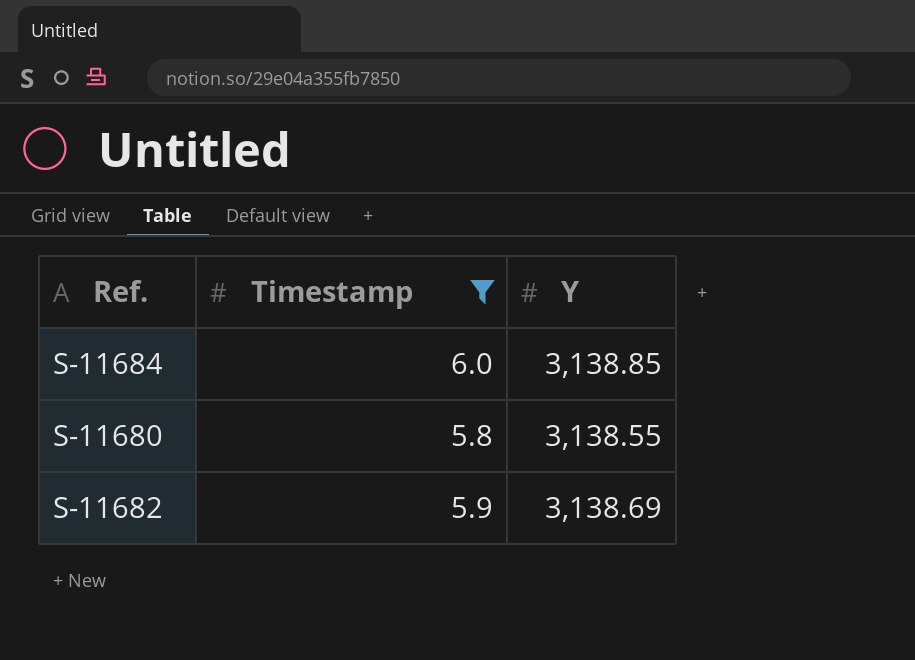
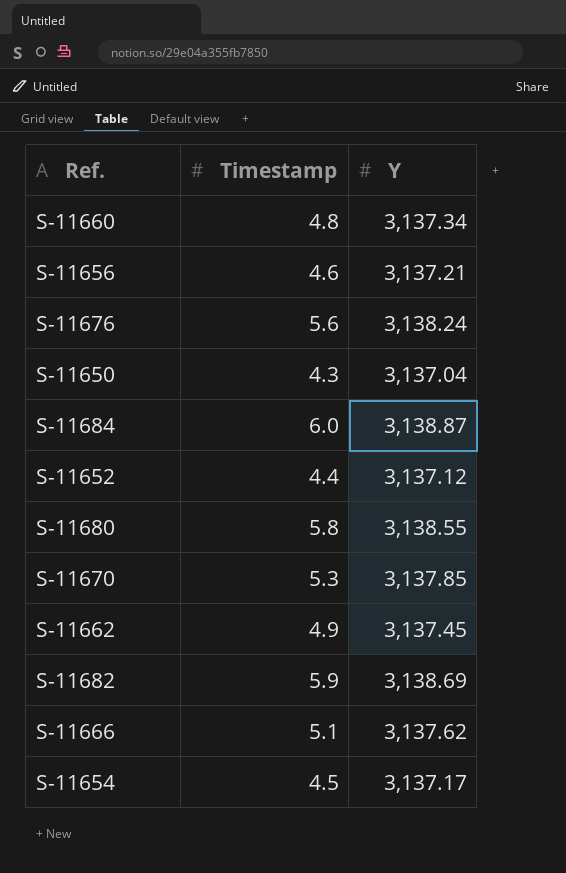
filter: Timestamp >= 5.8 -> none
S-11684 | Y: 3,138.85 -> 3,138.87

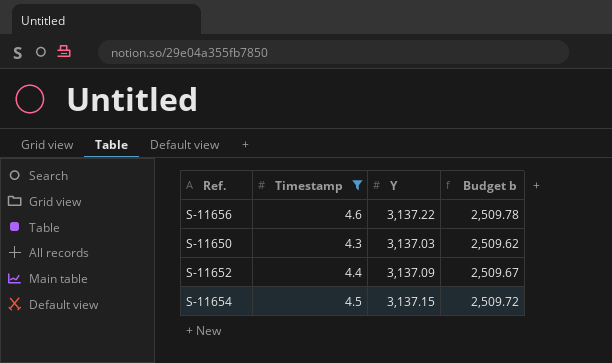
filter: none -> Timestamp <= 4.6
column Budget b | formula: none -> [Y] * 0.8
S-11656 | Y: 3,137.21 -> 3,137.22
S-11650 | Y: 3,137.04 -> 3,137.03
S-11652 | Y: 3,137.12 -> 3,137.09
S-11654 | Y: 3,137.17 -> 3,137.15

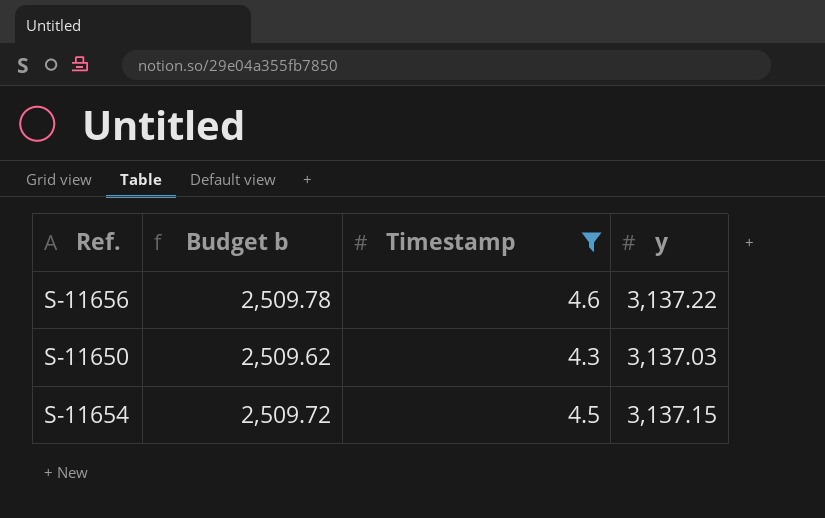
column Budget b | position: 4 -> 2
column name: Y -> y
row S-11652: 4.4 | 3,137.09 | 2,509.67 -> none

